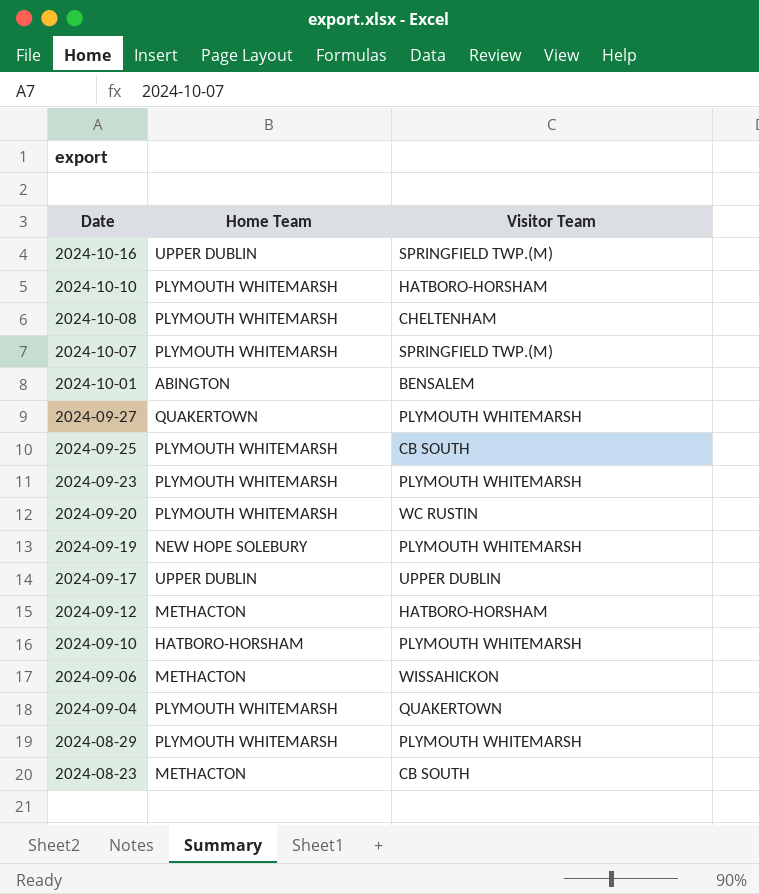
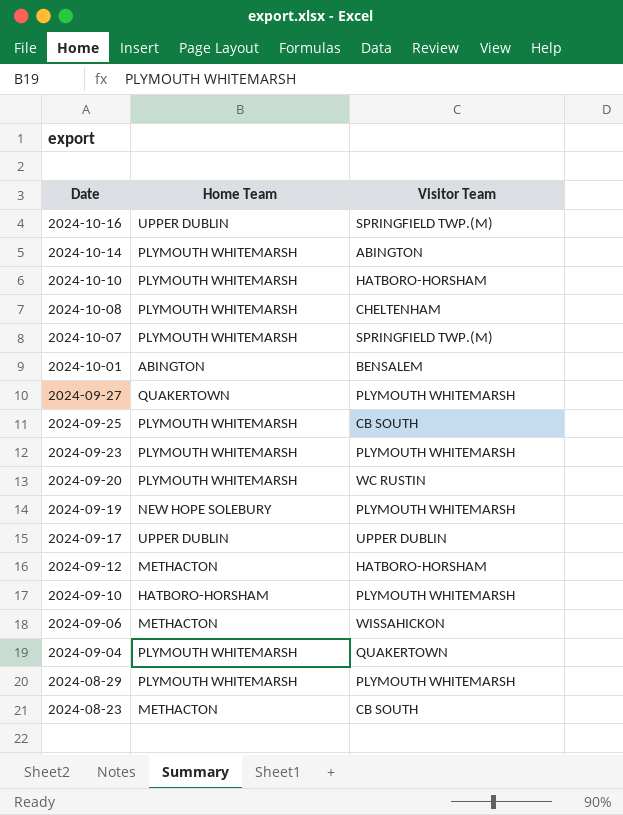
row 2024-10-14: none -> PLYMOUTH WHITEMARSH | ABINGTON

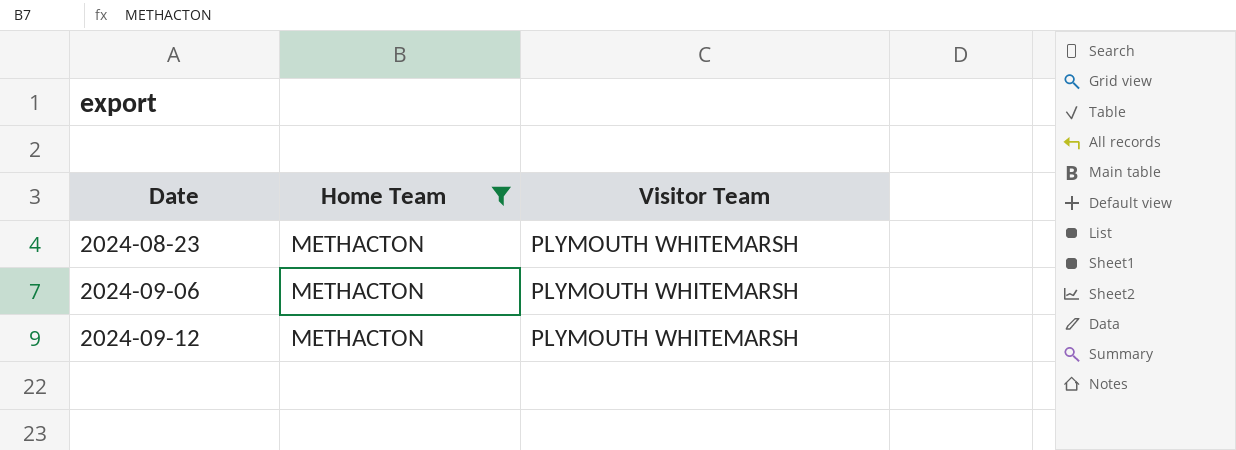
filter: none -> Home Team = METHACTON
row order: Date descending -> Date ascending
2024-08-23 | Visitor Team: CB SOUTH -> PLYMOUTH WHITEMARSH
2024-09-06 | Visitor Team: WISSAHICKON -> PLYMOUTH WHITEMARSH
2024-09-12 | Visitor Team: HATBORO-HORSHAM -> PLYMOUTH WHITEMARSH

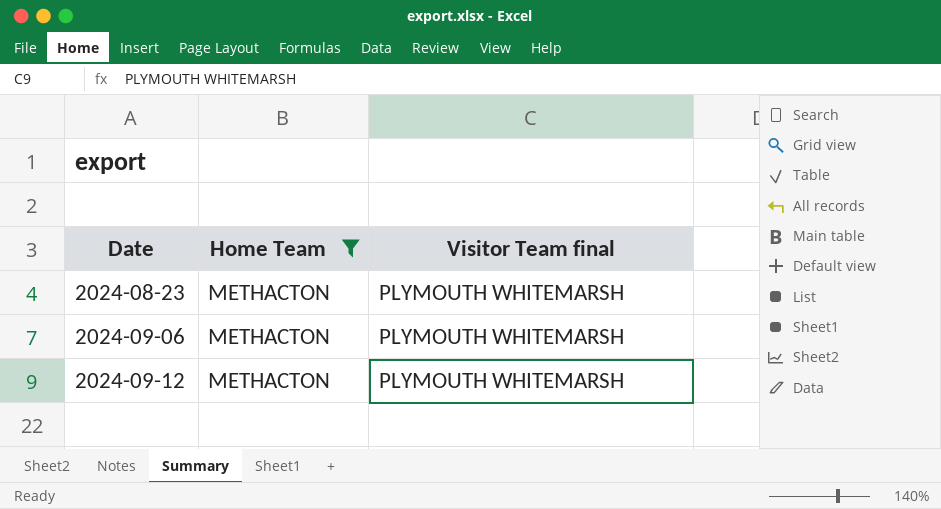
column name: Visitor Team -> Visitor Team final

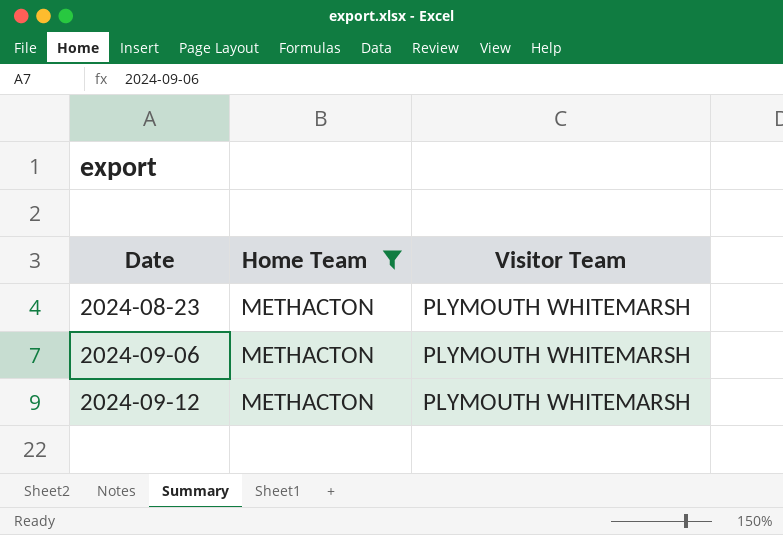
column name: Visitor Team final -> Visitor Team

